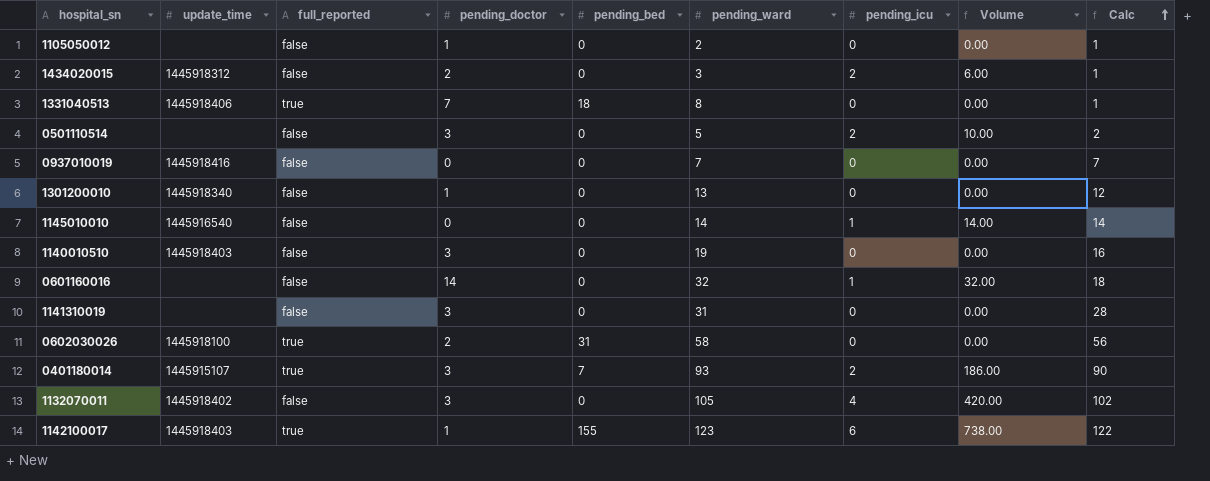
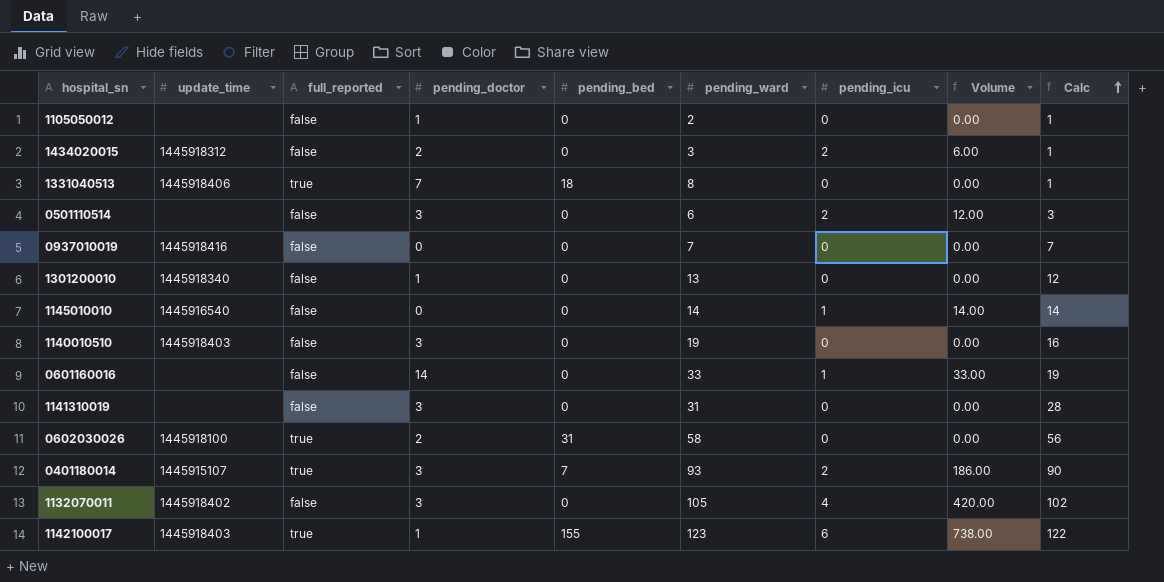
0501110514 | pending_ward: 5 -> 6
0501110514 | Volume: 10.00 -> 12.00
0501110514 | Calc: 2 -> 3
0601160016 | pending_ward: 32 -> 33
0601160016 | Volume: 32.00 -> 33.00
0601160016 | Calc: 18 -> 19

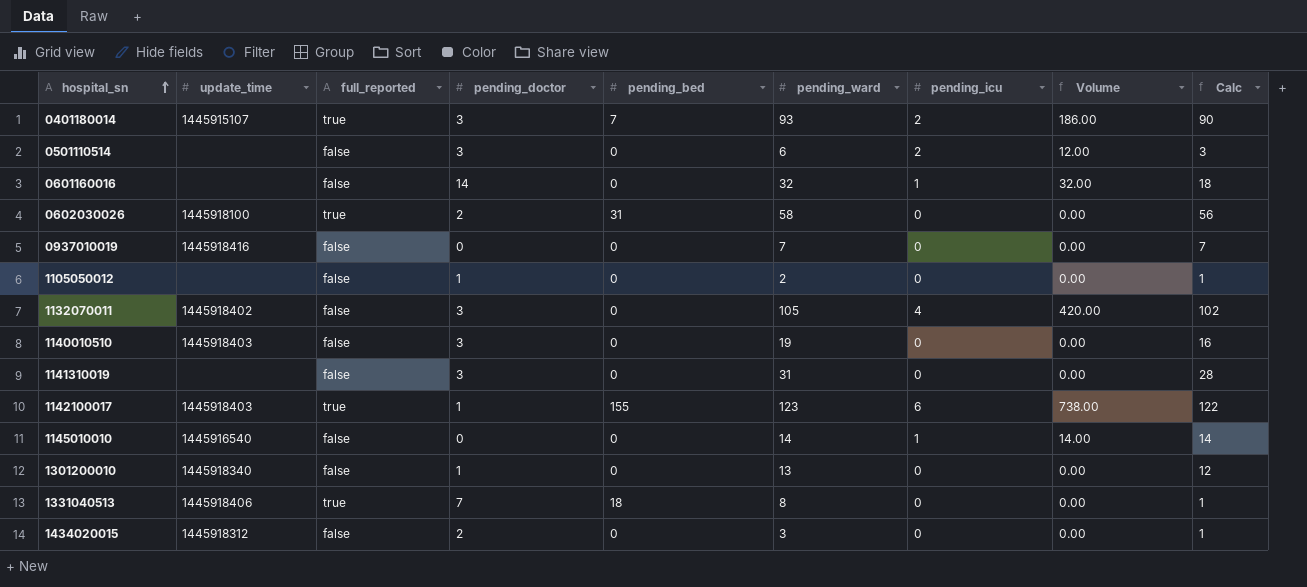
row order: Calc ascending -> hospital_sn ascending
0601160016 | pending_ward: 33 -> 32
0601160016 | Volume: 33.00 -> 32.00
0601160016 | Calc: 19 -> 18
1434020015 | pending_icu: 2 -> 0
1434020015 | Volume: 6.00 -> 0.00

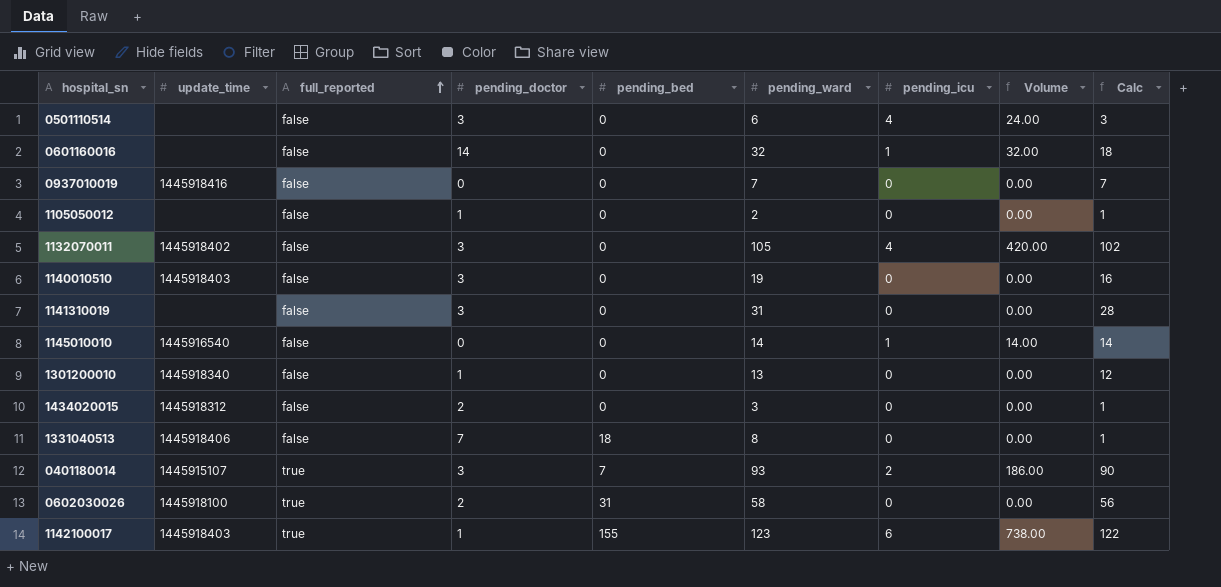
row order: hospital_sn ascending -> full_reported ascending
0501110514 | pending_icu: 2 -> 4
0501110514 | Volume: 12.00 -> 24.00
1331040513 | full_reported: true -> false

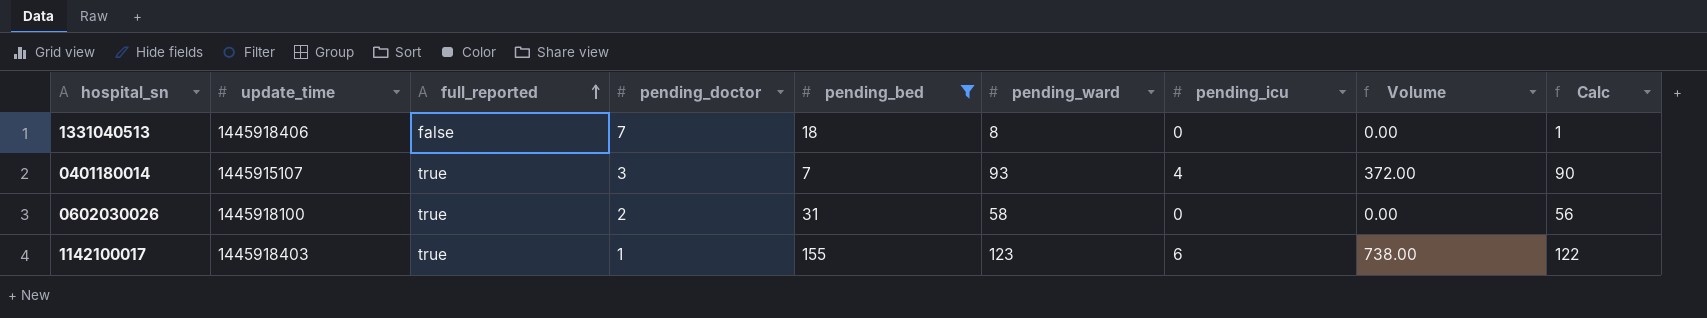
filter: none -> pending_bed != 0
0401180014 | pending_icu: 2 -> 4
0401180014 | Volume: 186.00 -> 372.00

